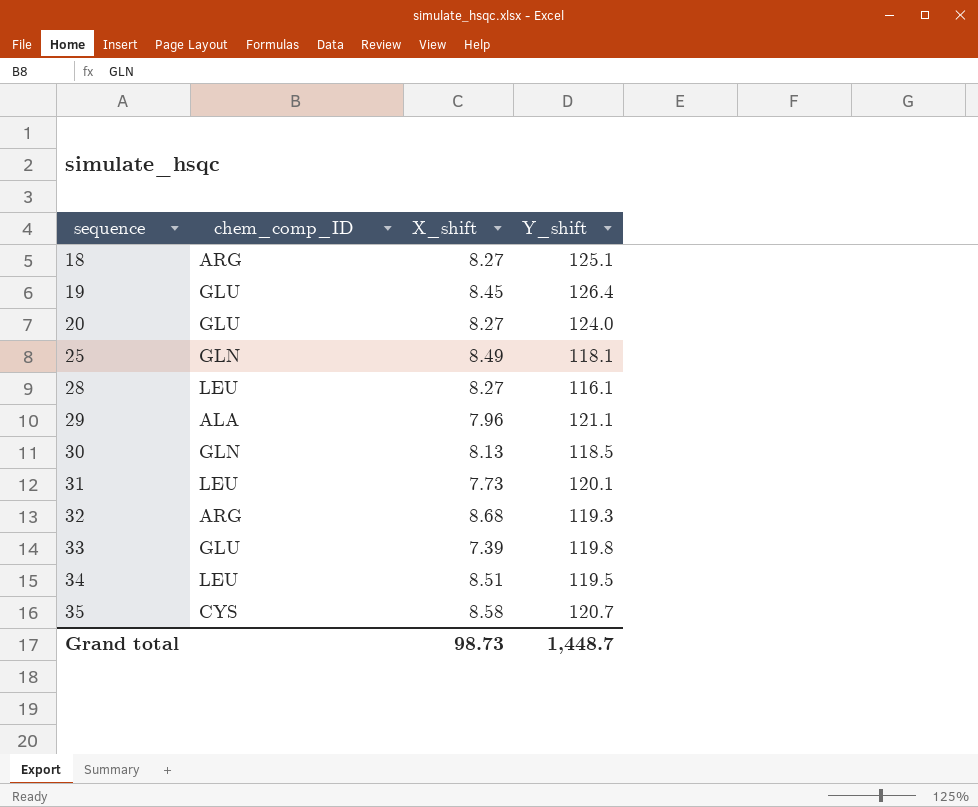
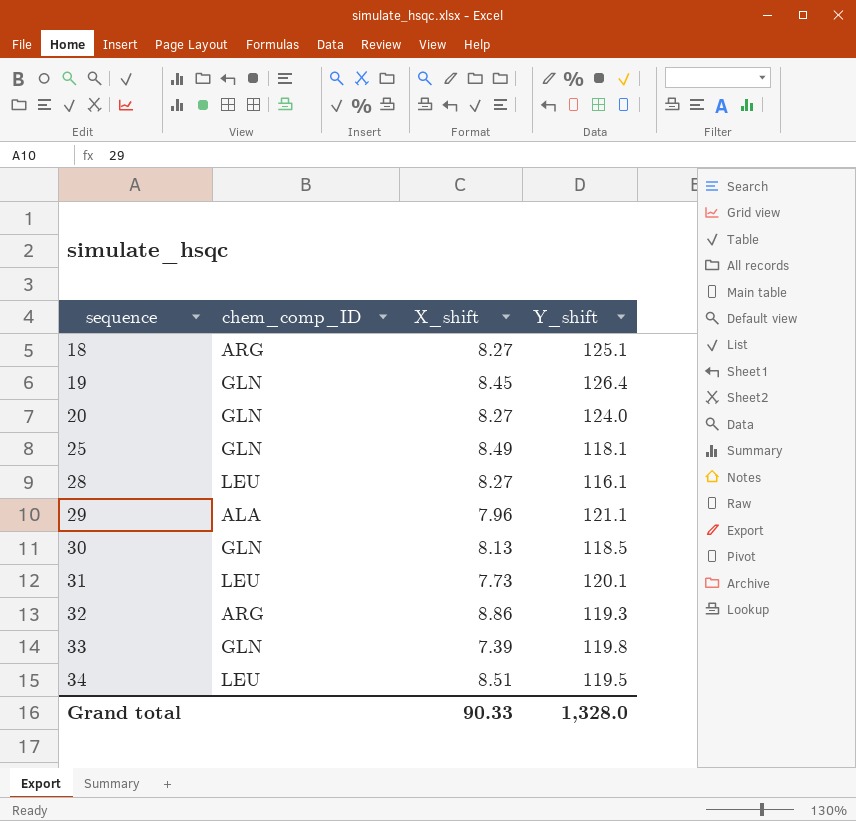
row 35: CYS | 8.58 | 120.7 -> none
19 | chem_comp_ID: GLU -> GLN
20 | chem_comp_ID: GLU -> GLN
32 | X_shift: 8.68 -> 8.86
33 | chem_comp_ID: GLU -> GLN
Grand total | X_shift: 98.73 -> 90.33
Grand total | Y_shift: 1,448.7 -> 1,328.0

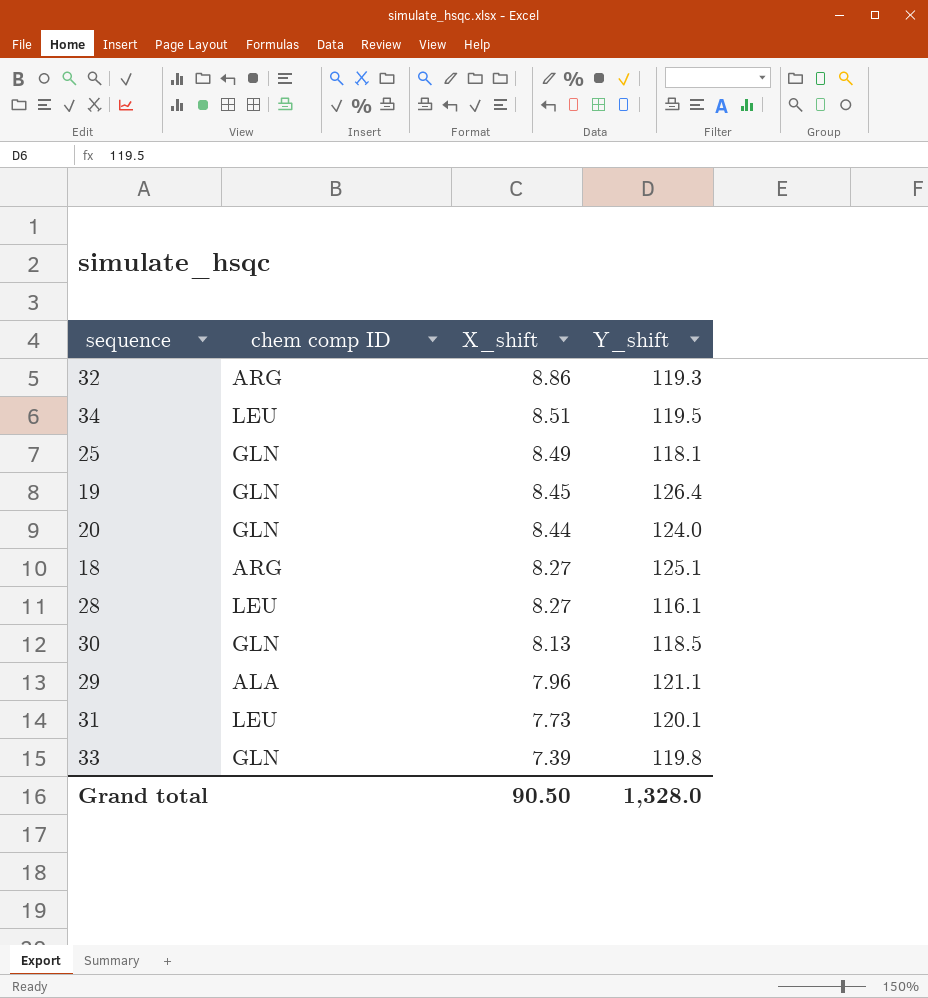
row order: sequence ascending -> X_shift descending
column name: chem_comp_ID -> chem comp ID
20 | X_shift: 8.27 -> 8.44
Grand total | X_shift: 90.33 -> 90.50

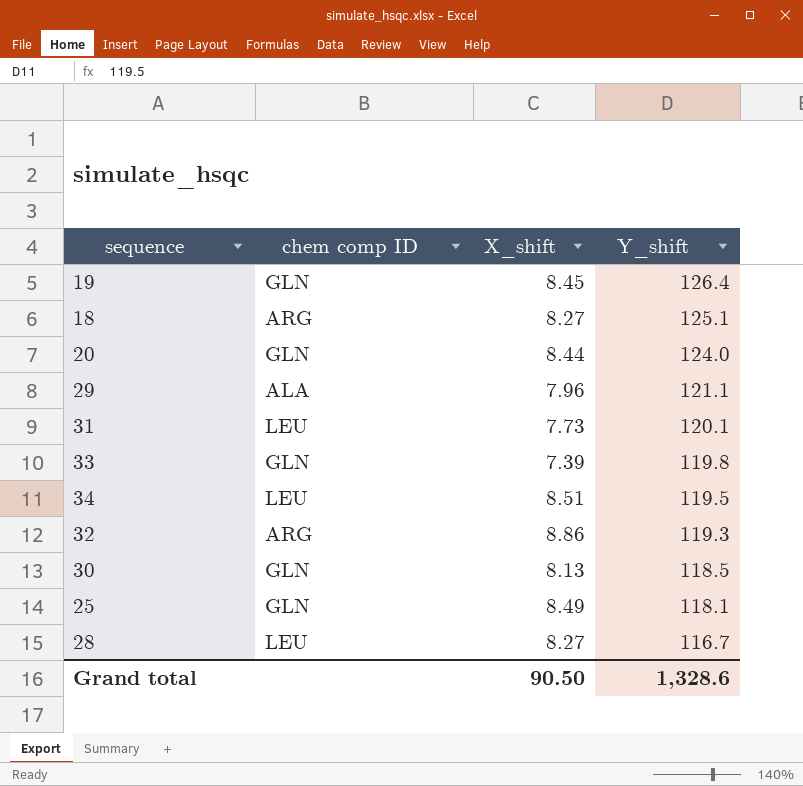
row order: X_shift descending -> Y_shift descending
28 | Y_shift: 116.1 -> 116.7
Grand total | Y_shift: 1,328.0 -> 1,328.6

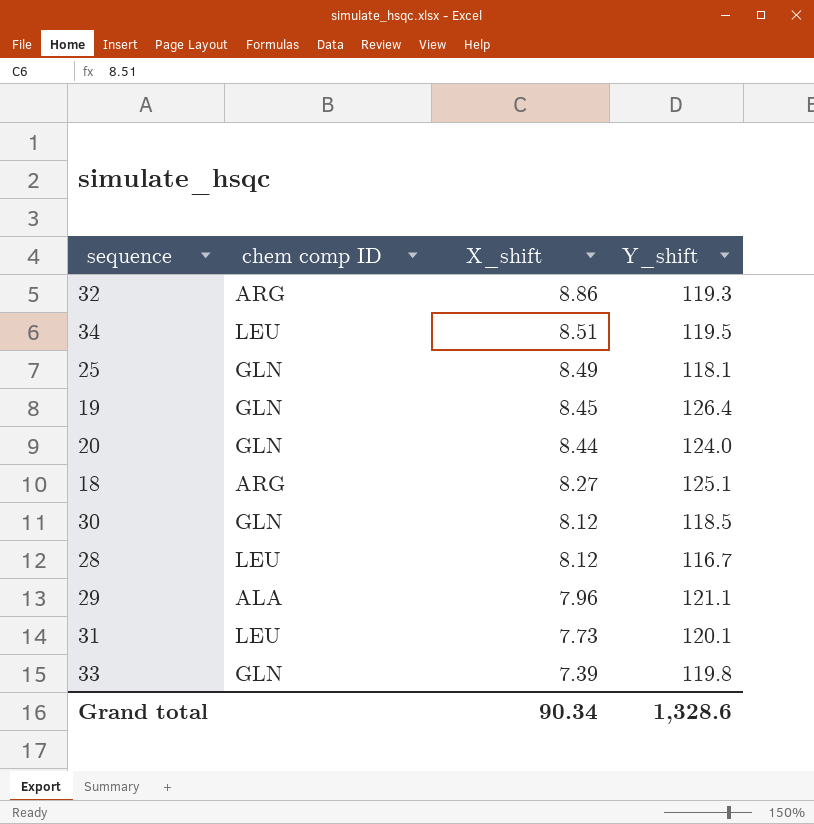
row order: Y_shift descending -> X_shift descending
30 | X_shift: 8.13 -> 8.12
28 | X_shift: 8.27 -> 8.12
Grand total | X_shift: 90.50 -> 90.34

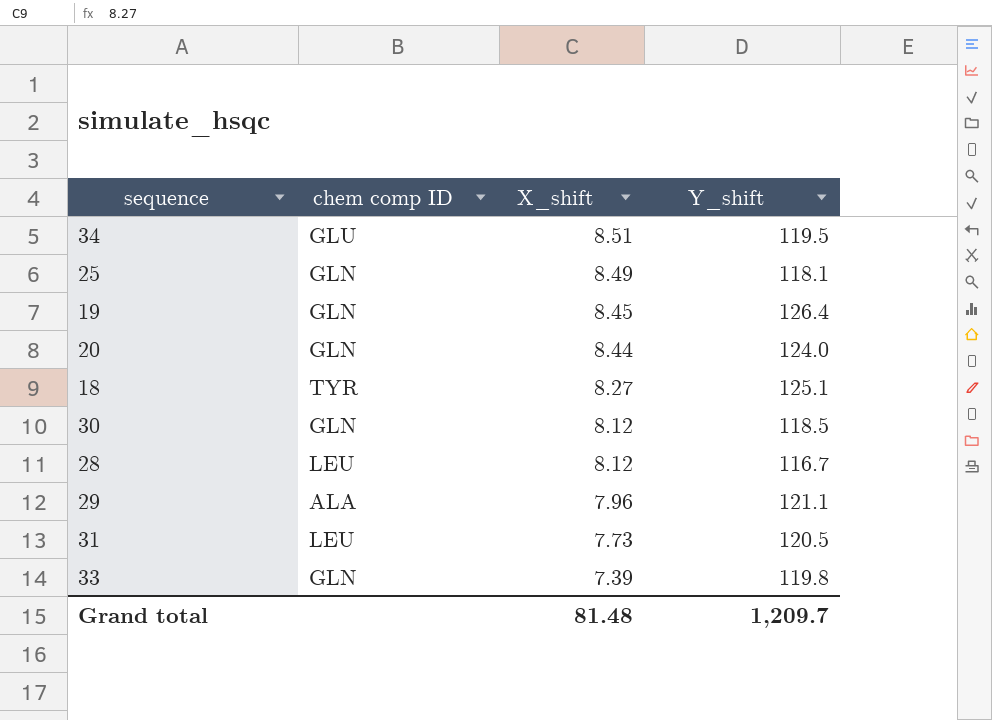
row 32: ARG | 8.86 | 119.3 -> none
34 | chem comp ID: LEU -> GLU
18 | chem comp ID: ARG -> TYR
31 | Y_shift: 120.1 -> 120.5
Grand total | X_shift: 90.34 -> 81.48
Grand total | Y_shift: 1,328.6 -> 1,209.7

